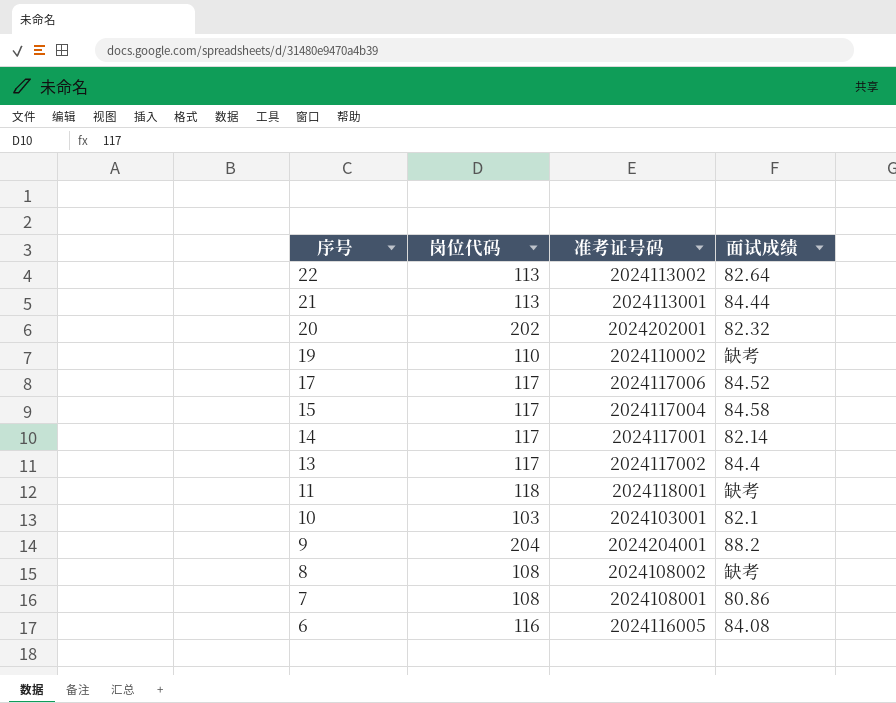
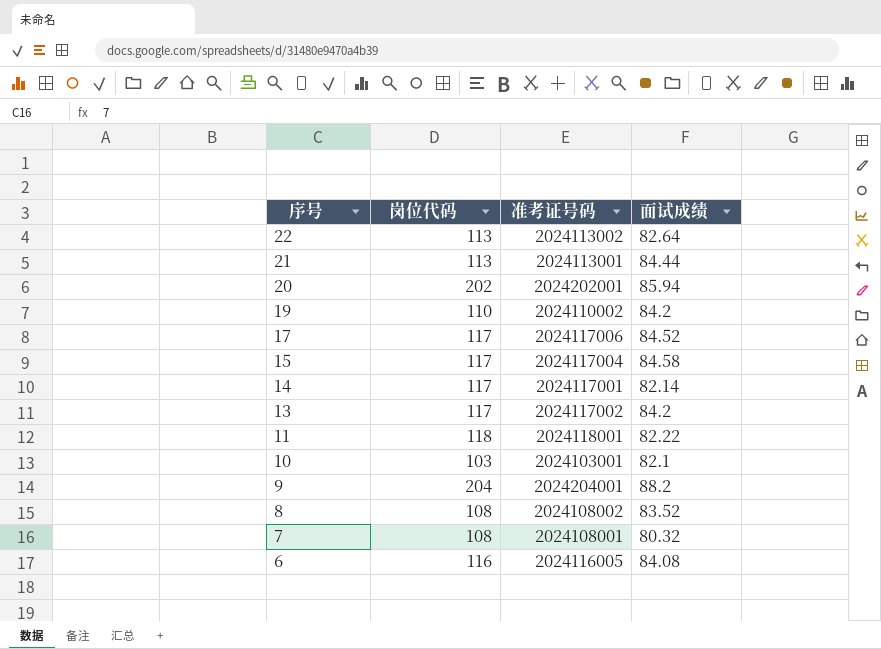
20 | 面试成绩: 82.32 -> 85.94
19 | 面试成绩: 缺考 -> 84.2
13 | 面试成绩: 84.4 -> 84.2
11 | 面试成绩: 缺考 -> 82.22
8 | 面试成绩: 缺考 -> 83.52
7 | 面试成绩: 80.86 -> 80.32

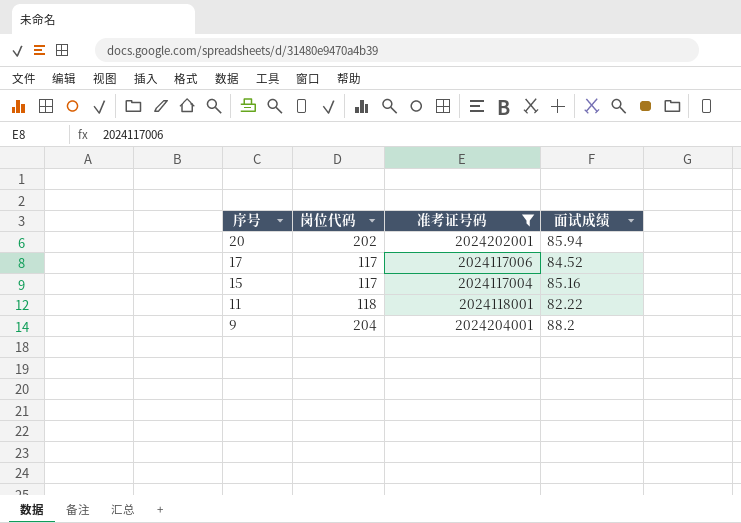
filter: none -> 准考证号码 >= 2024117004
15 | 面试成绩: 84.58 -> 85.16

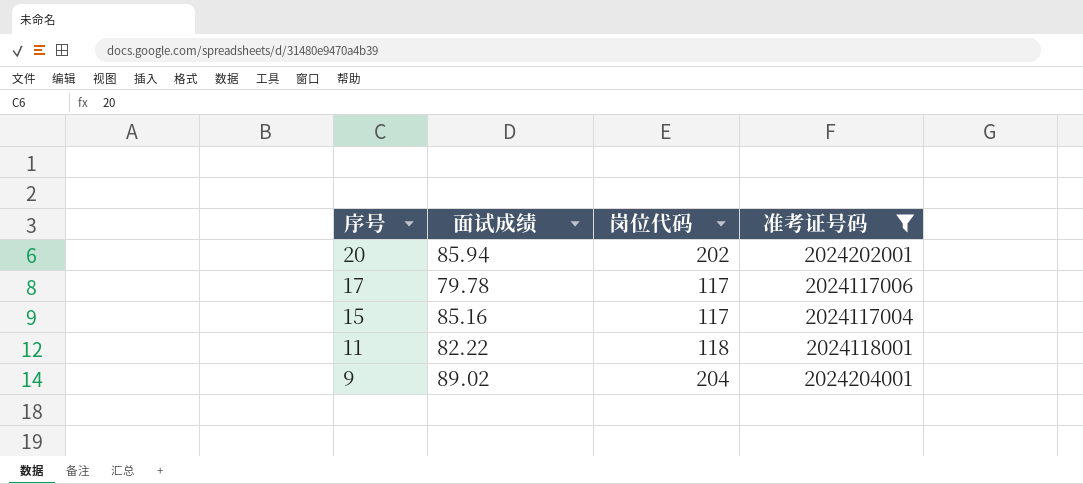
column 面试成绩 | position: 4 -> 2
17 | 面试成绩: 84.52 -> 79.78
9 | 面试成绩: 88.2 -> 89.02

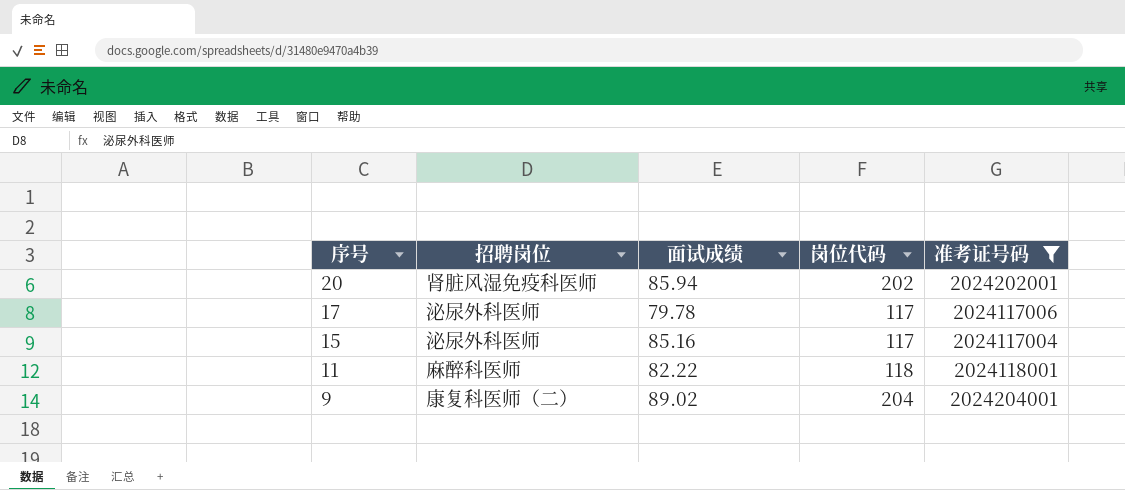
column 招聘岗位 | position: none -> 2

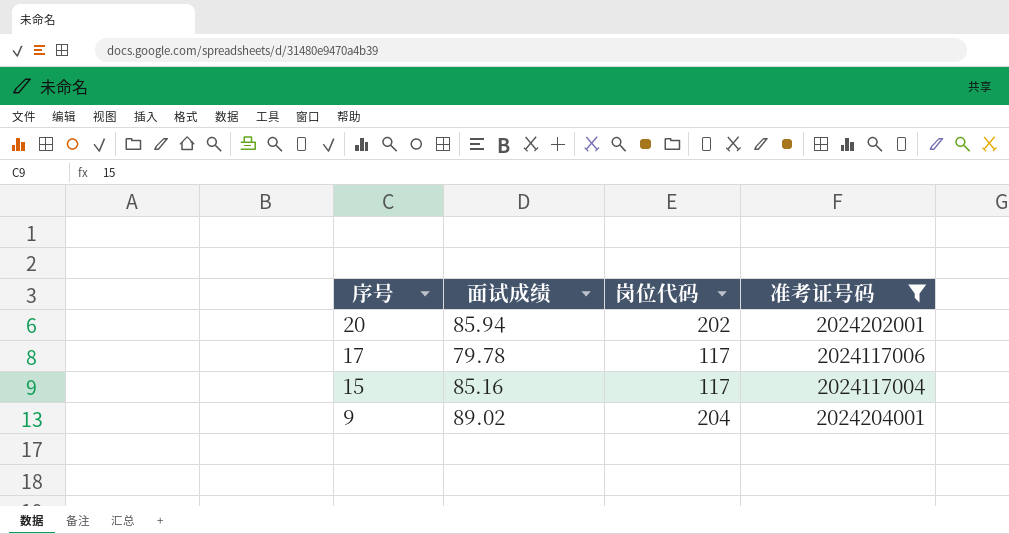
column 招聘岗位 | position: 2 -> none
row 11: 麻醉科医师 | 82.22 | 118 | 2024118001 -> none

